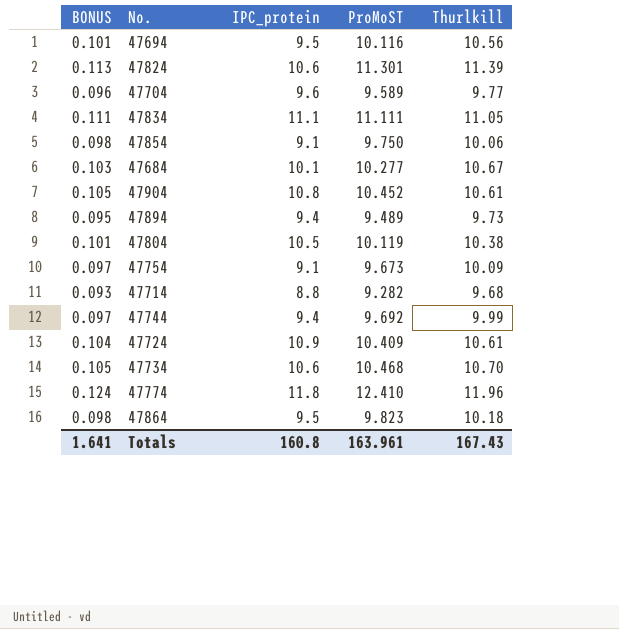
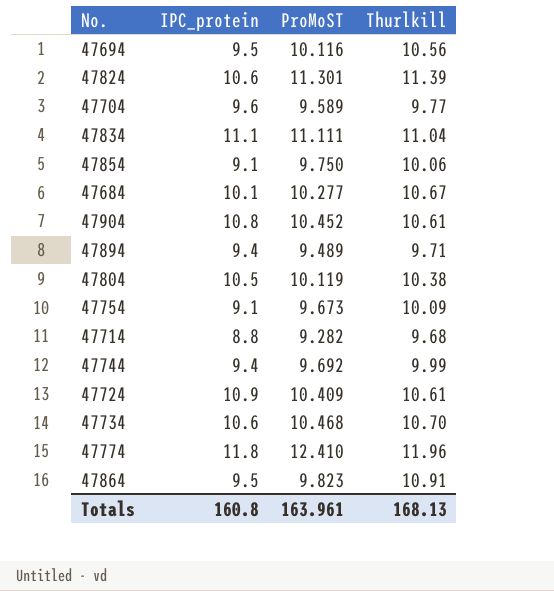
column BONUS | formula: [ProMoST] * 0.01 -> none
47834 | Thurlkill: 11.05 -> 11.04
47894 | Thurlkill: 9.73 -> 9.71
47864 | Thurlkill: 10.18 -> 10.91
Totals | Thurlkill: 167.43 -> 168.13

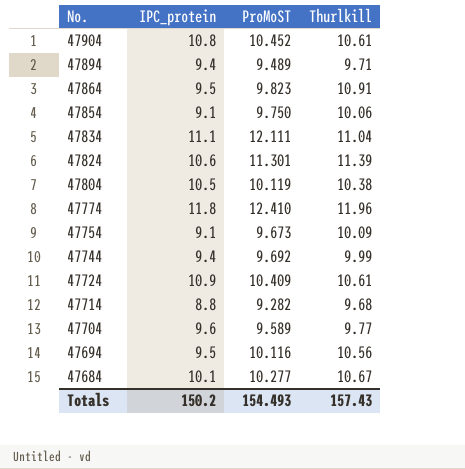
row order: none -> No. descending
row 47734: 10.6 | 10.468 | 10.70 -> none
47834 | ProMoST: 11.111 -> 12.111
Totals | IPC_protein: 160.8 -> 150.2
Totals | ProMoST: 163.961 -> 154.493
Totals | Thurlkill: 168.13 -> 157.43

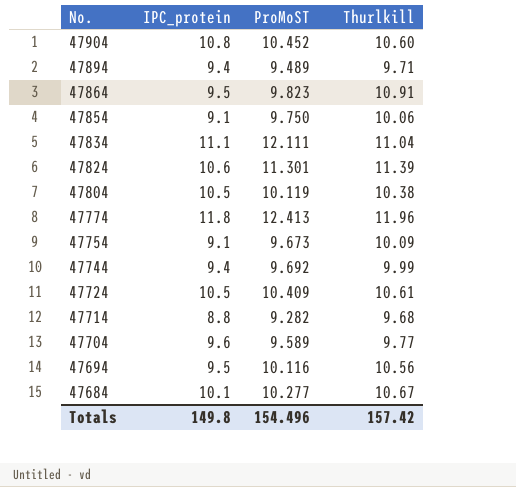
47904 | Thurlkill: 10.61 -> 10.60
47774 | ProMoST: 12.410 -> 12.413
47724 | IPC_protein: 10.9 -> 10.5
Totals | IPC_protein: 150.2 -> 149.8
Totals | ProMoST: 154.493 -> 154.496
Totals | Thurlkill: 157.43 -> 157.42

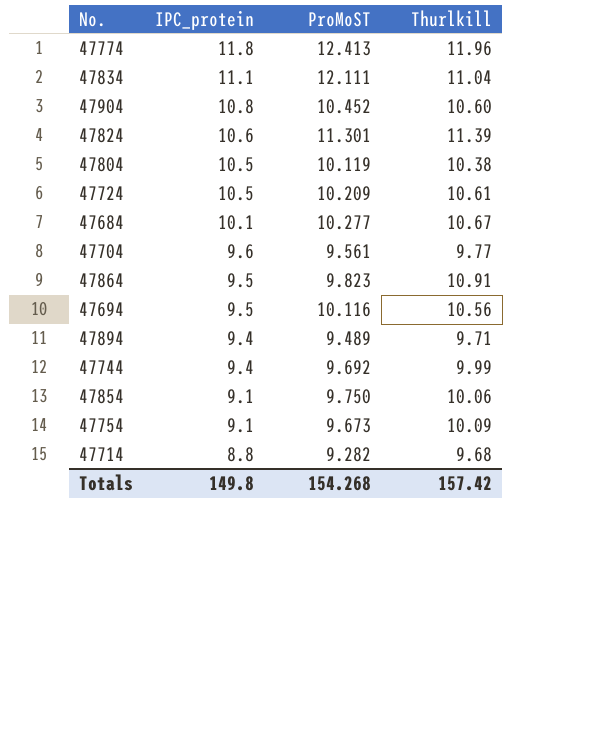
row order: No. descending -> IPC_protein descending
47724 | ProMoST: 10.409 -> 10.209
47704 | ProMoST: 9.589 -> 9.561
Totals | ProMoST: 154.496 -> 154.268

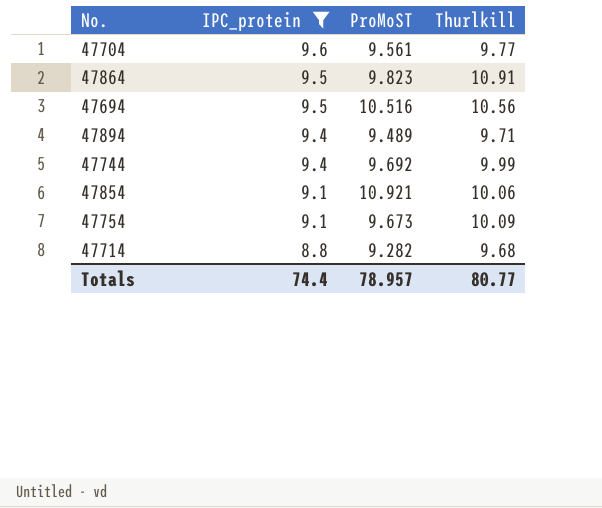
filter: none -> IPC_protein <= 9.6
47694 | ProMoST: 10.116 -> 10.516
47854 | ProMoST: 9.750 -> 10.921
Totals | IPC_protein: 149.8 -> 74.4
Totals | ProMoST: 154.268 -> 78.957
Totals | Thurlkill: 157.42 -> 80.77

